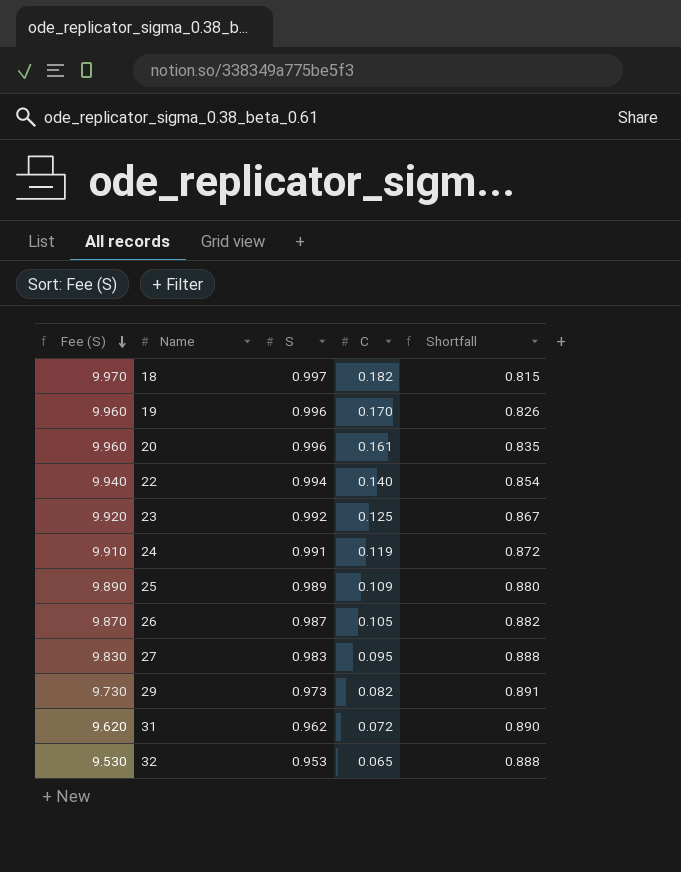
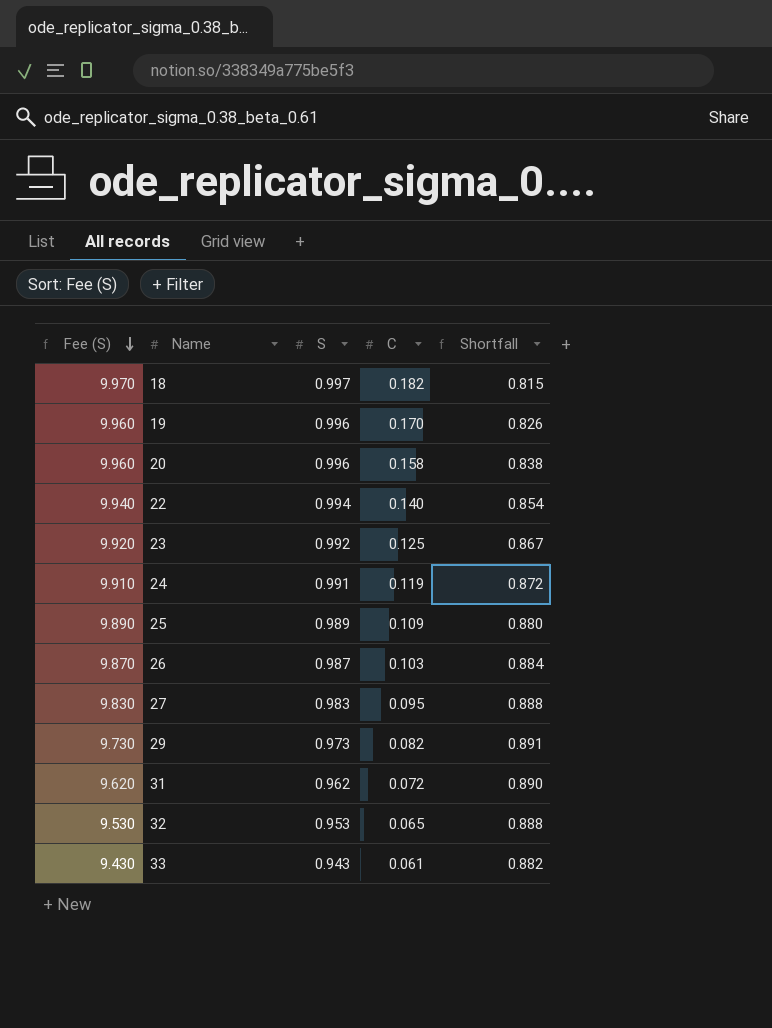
20 | C: 0.161 -> 0.158
20 | Shortfall: 0.835 -> 0.838
26 | C: 0.105 -> 0.103
26 | Shortfall: 0.882 -> 0.884
row 33: none -> 9.430 | 0.943 | 0.061 | 0.882

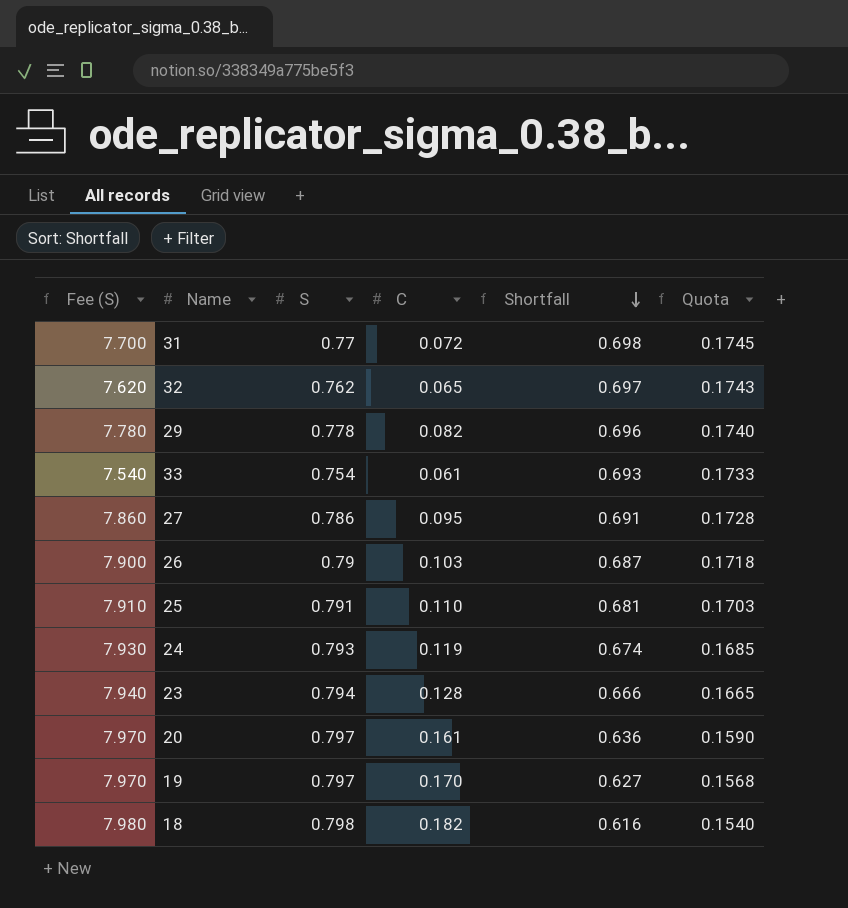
row order: Fee (S) descending -> Shortfall descending
column Quota | formula: none -> [Shortfall] * 0.25
row 22: 9.940 | 0.994 | 0.140 | 0.854 -> none
31 | Fee (S): 9.620 -> 7.700
31 | S: 0.962 -> 0.77
31 | Shortfall: 0.890 -> 0.698
32 | Fee (S): 9.530 -> 7.620
32 | S: 0.953 -> 0.762
32 | Shortfall: 0.888 -> 0.697
29 | Fee (S): 9.730 -> 7.780
29 | S: 0.973 -> 0.778
29 | Shortfall: 0.891 -> 0.696
33 | Fee (S): 9.430 -> 7.540
33 | S: 0.943 -> 0.754
33 | Shortfall: 0.882 -> 0.693
27 | Fee (S): 9.830 -> 7.860
27 | S: 0.983 -> 0.786
27 | Shortfall: 0.888 -> 0.691
26 | Fee (S): 9.870 -> 7.900
26 | S: 0.987 -> 0.79
26 | Shortfall: 0.884 -> 0.687
25 | Fee (S): 9.890 -> 7.910
25 | S: 0.989 -> 0.791
25 | C: 0.109 -> 0.110
25 | Shortfall: 0.880 -> 0.681
24 | Fee (S): 9.910 -> 7.930
24 | S: 0.991 -> 0.793
24 | Shortfall: 0.872 -> 0.674
23 | Fee (S): 9.920 -> 7.940
23 | S: 0.992 -> 0.794
23 | C: 0.125 -> 0.128
23 | Shortfall: 0.867 -> 0.666
20 | Fee (S): 9.960 -> 7.970
20 | S: 0.996 -> 0.797
20 | C: 0.158 -> 0.161
20 | Shortfall: 0.838 -> 0.636
19 | Fee (S): 9.960 -> 7.970
19 | S: 0.996 -> 0.797
19 | Shortfall: 0.826 -> 0.627
18 | Fee (S): 9.970 -> 7.980
18 | S: 0.997 -> 0.798
18 | Shortfall: 0.815 -> 0.616

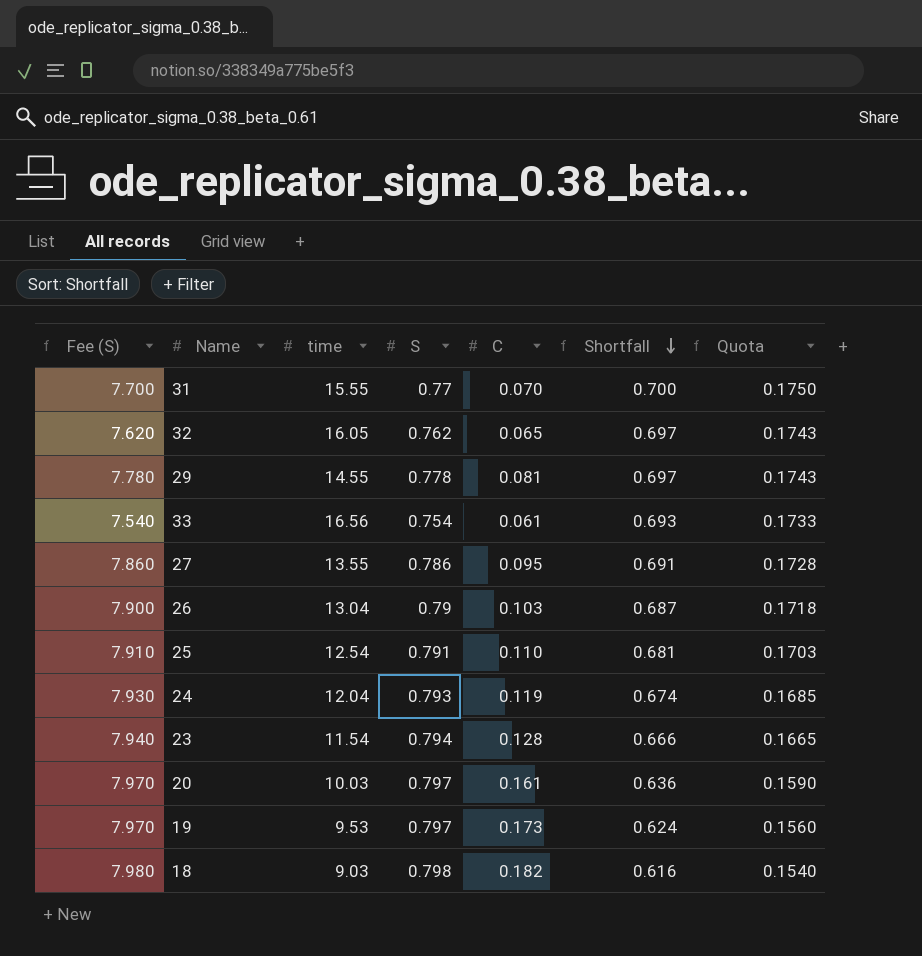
column time | position: none -> 3
31 | C: 0.072 -> 0.070
31 | Shortfall: 0.698 -> 0.700
31 | Quota: 0.1745 -> 0.1750
29 | C: 0.082 -> 0.081
29 | Shortfall: 0.696 -> 0.697
29 | Quota: 0.1740 -> 0.1743
19 | C: 0.170 -> 0.173
19 | Shortfall: 0.627 -> 0.624
19 | Quota: 0.1568 -> 0.1560

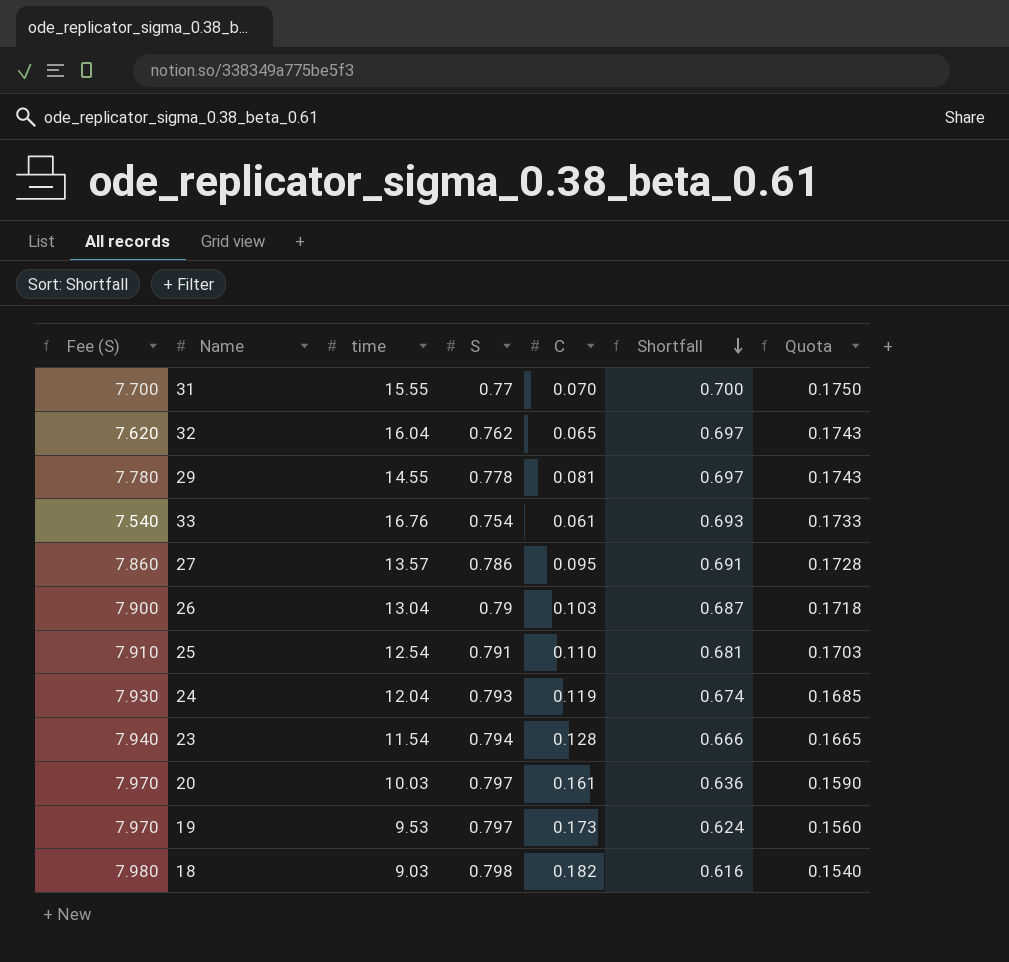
32 | time: 16.05 -> 16.04
33 | time: 16.56 -> 16.76
27 | time: 13.55 -> 13.57

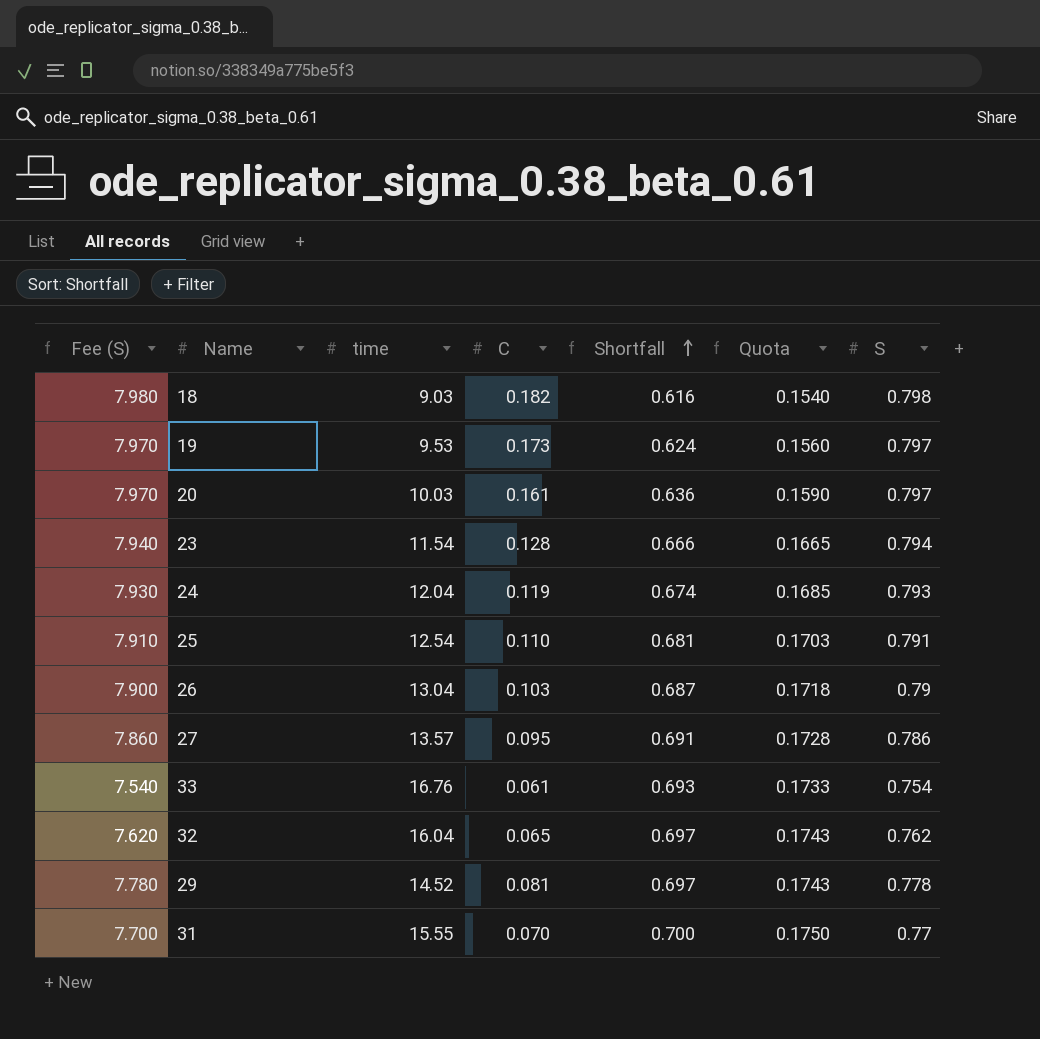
row order: Shortfall descending -> Shortfall ascending
column S | position: 4 -> 7
29 | time: 14.55 -> 14.52

